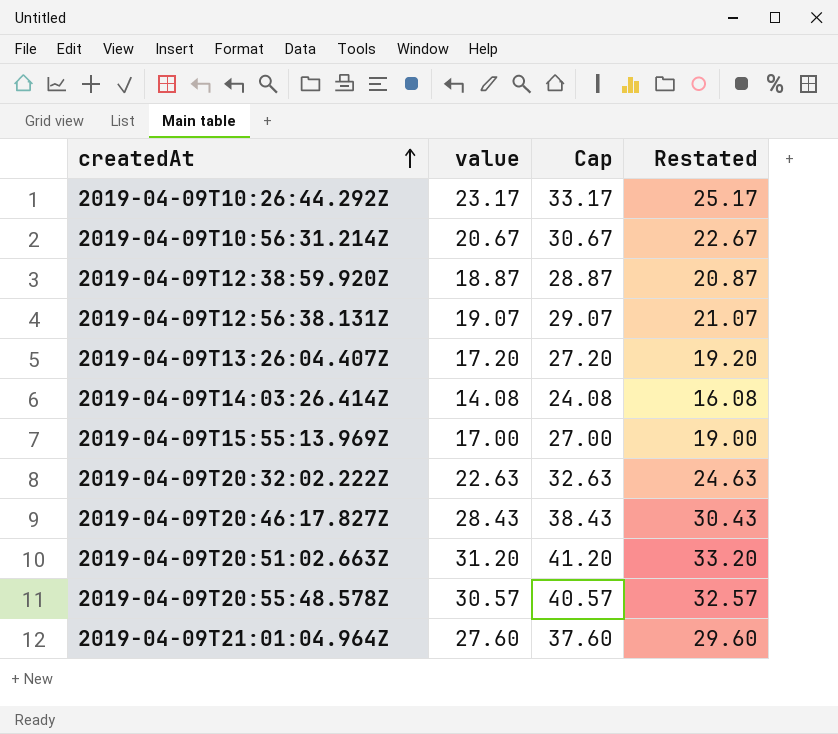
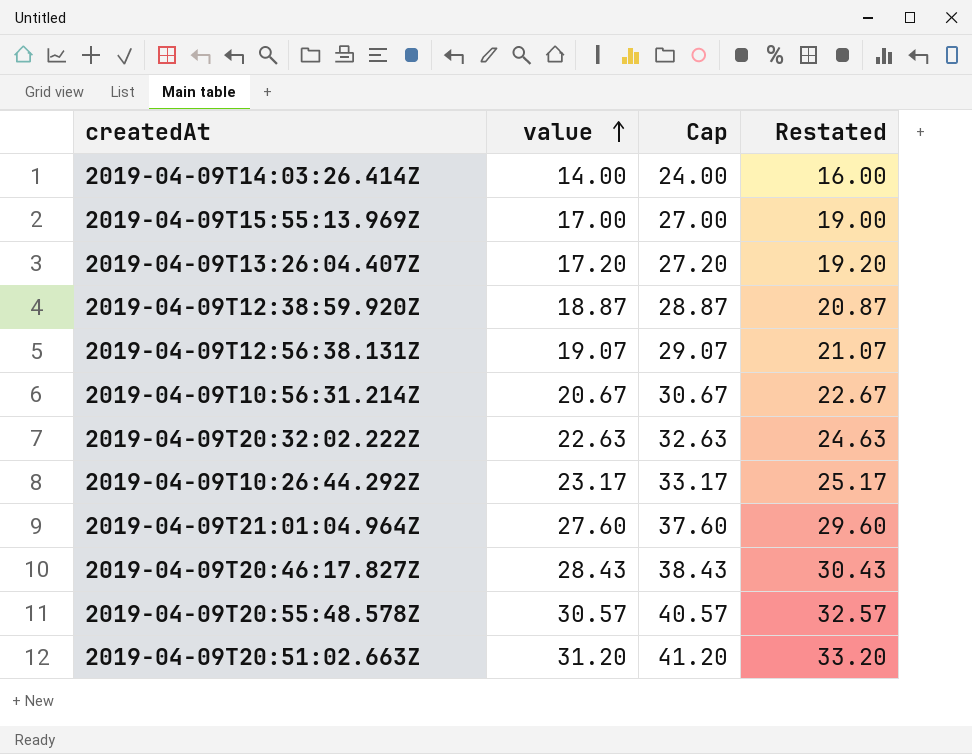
row order: createdAt ascending -> value ascending
2019-04-09T14:03:26.414Z | value: 14.08 -> 14.00
2019-04-09T14:03:26.414Z | Cap: 24.08 -> 24.00
2019-04-09T14:03:26.414Z | Restated: 16.08 -> 16.00

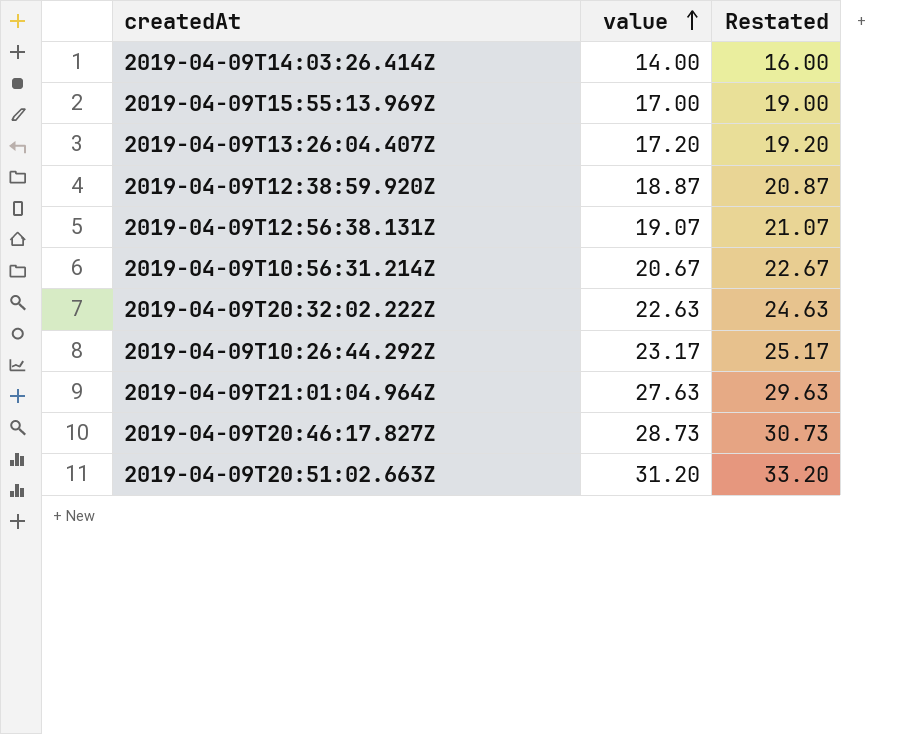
column Cap | formula: [value] + 10 -> none
row 2019-04-09T20:55:48.578Z: 30.57 | 40.57 | 32.57 -> none
2019-04-09T21:01:04.964Z | value: 27.60 -> 27.63
2019-04-09T21:01:04.964Z | Restated: 29.60 -> 29.63
2019-04-09T20:46:17.827Z | value: 28.43 -> 28.73
2019-04-09T20:46:17.827Z | Restated: 30.43 -> 30.73

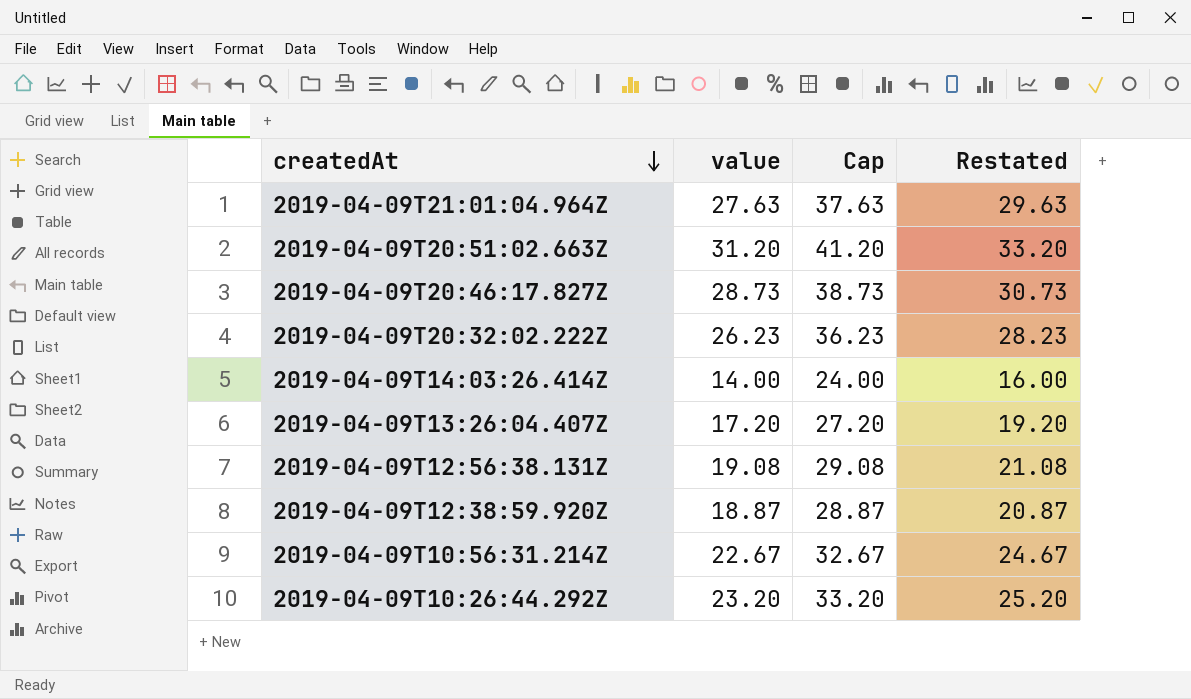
row order: value ascending -> createdAt descending
column Cap | formula: none -> [value] + 10
row 2019-04-09T15:55:13.969Z: 17.00 | 19.00 -> none
2019-04-09T20:32:02.222Z | value: 22.63 -> 26.23
2019-04-09T20:32:02.222Z | Restated: 24.63 -> 28.23
2019-04-09T12:56:38.131Z | value: 19.07 -> 19.08
2019-04-09T12:56:38.131Z | Restated: 21.07 -> 21.08
2019-04-09T10:56:31.214Z | value: 20.67 -> 22.67
2019-04-09T10:56:31.214Z | Restated: 22.67 -> 24.67
2019-04-09T10:26:44.292Z | value: 23.17 -> 23.20
2019-04-09T10:26:44.292Z | Restated: 25.17 -> 25.20

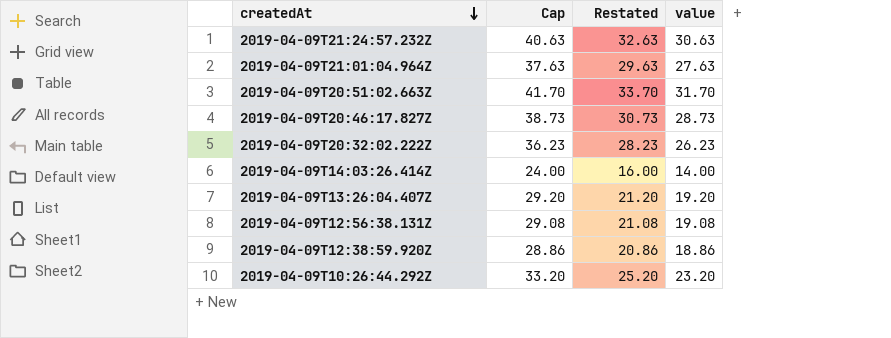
column value | position: 2 -> 4
row 2019-04-09T10:56:31.214Z: 22.67 | 32.67 | 24.67 -> none
row 2019-04-09T21:24:57.232Z: none -> 40.63 | 32.63 | 30.63
2019-04-09T20:51:02.663Z | Cap: 41.20 -> 41.70
2019-04-09T20:51:02.663Z | Restated: 33.20 -> 33.70
2019-04-09T20:51:02.663Z | value: 31.20 -> 31.70
2019-04-09T13:26:04.407Z | Cap: 27.20 -> 29.20
2019-04-09T13:26:04.407Z | Restated: 19.20 -> 21.20
2019-04-09T13:26:04.407Z | value: 17.20 -> 19.20
2019-04-09T12:38:59.920Z | Cap: 28.87 -> 28.86
2019-04-09T12:38:59.920Z | Restated: 20.87 -> 20.86
2019-04-09T12:38:59.920Z | value: 18.87 -> 18.86

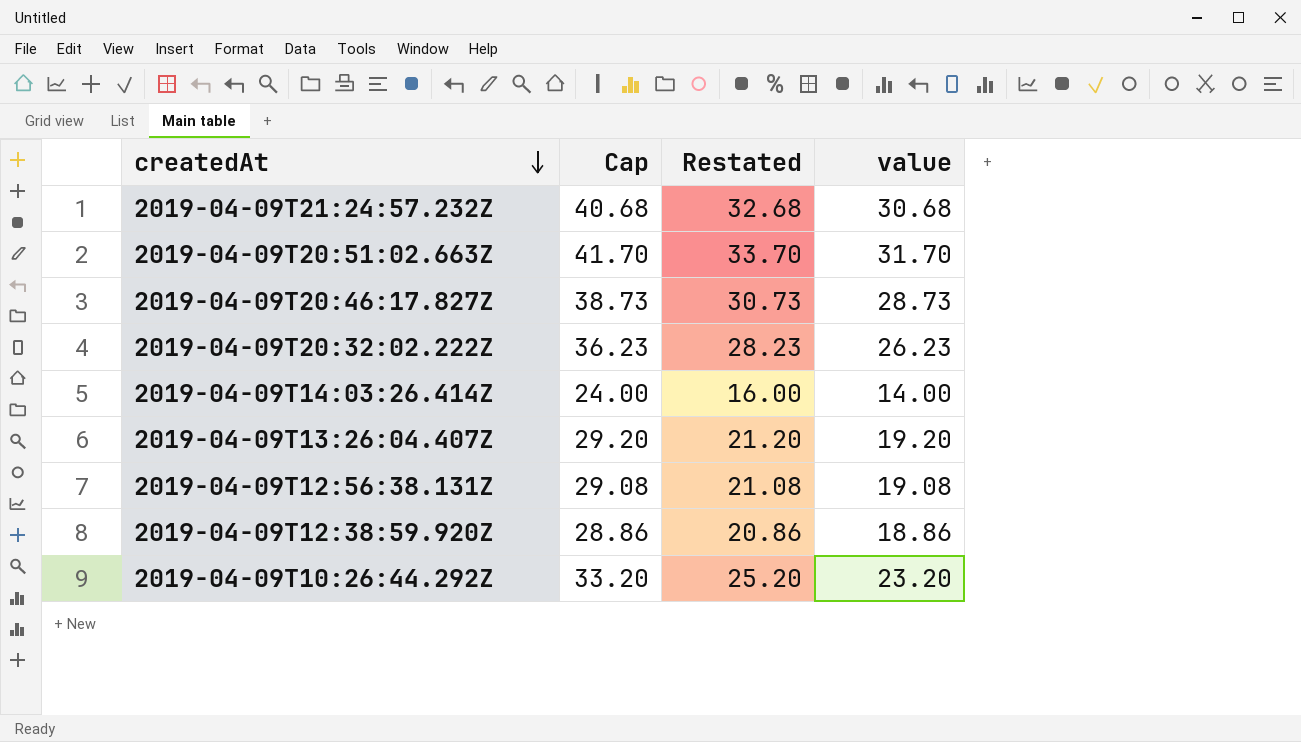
row 2019-04-09T21:01:04.964Z: 37.63 | 29.63 | 27.63 -> none
2019-04-09T21:24:57.232Z | Cap: 40.63 -> 40.68
2019-04-09T21:24:57.232Z | Restated: 32.63 -> 32.68
2019-04-09T21:24:57.232Z | value: 30.63 -> 30.68

